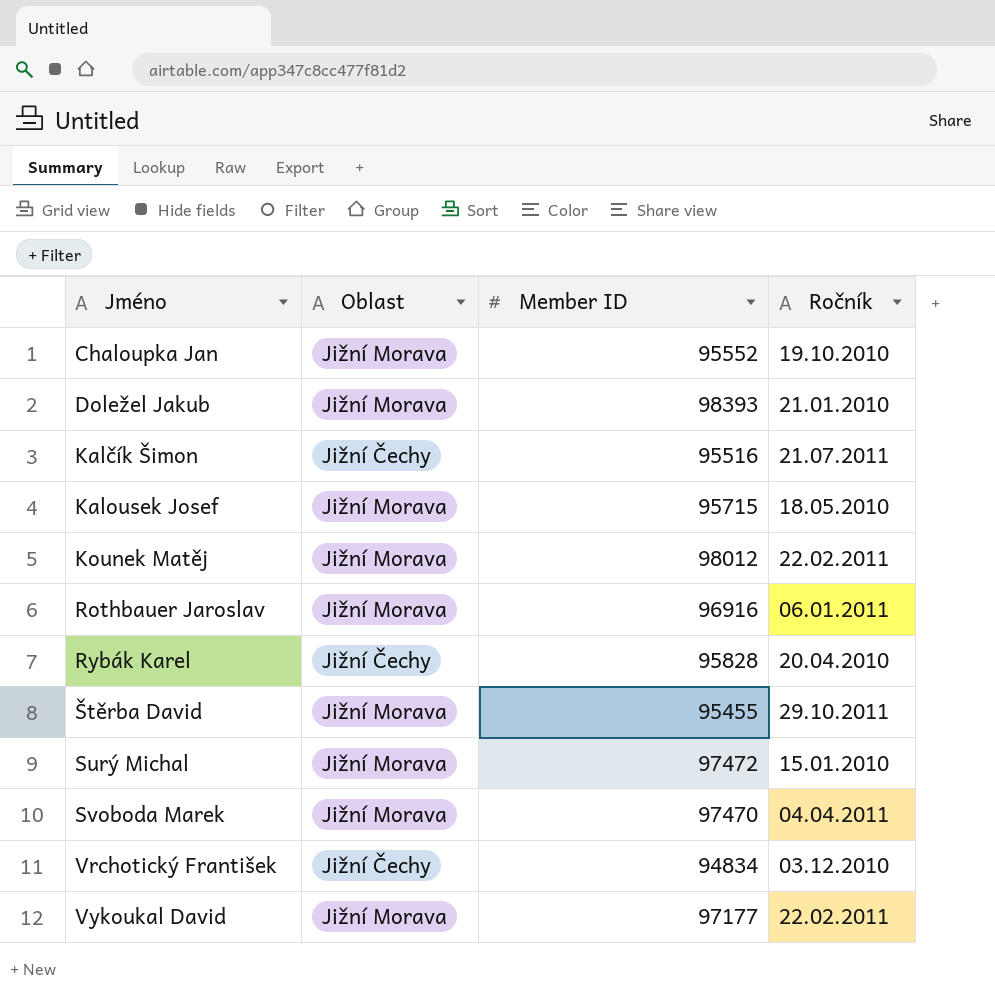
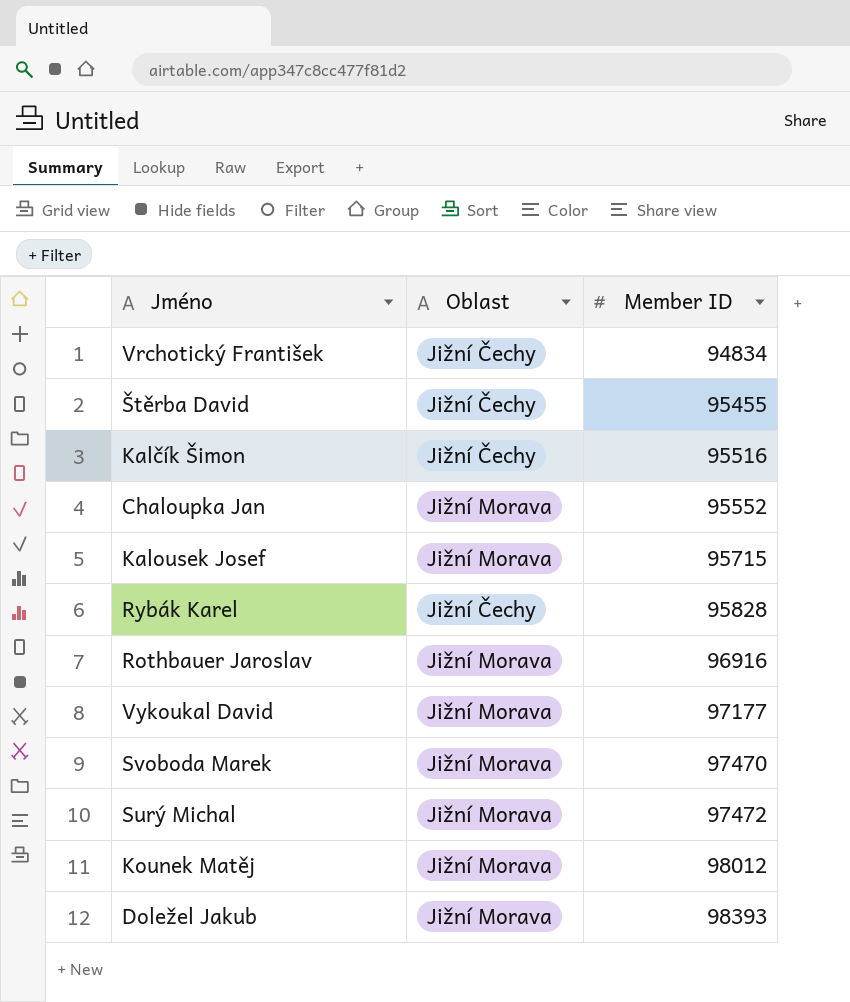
row order: Jméno ascending -> Member ID ascending
column Ročník | position: 4 -> none
Štěrba David | Oblast: Jižní Morava -> Jižní Čechy

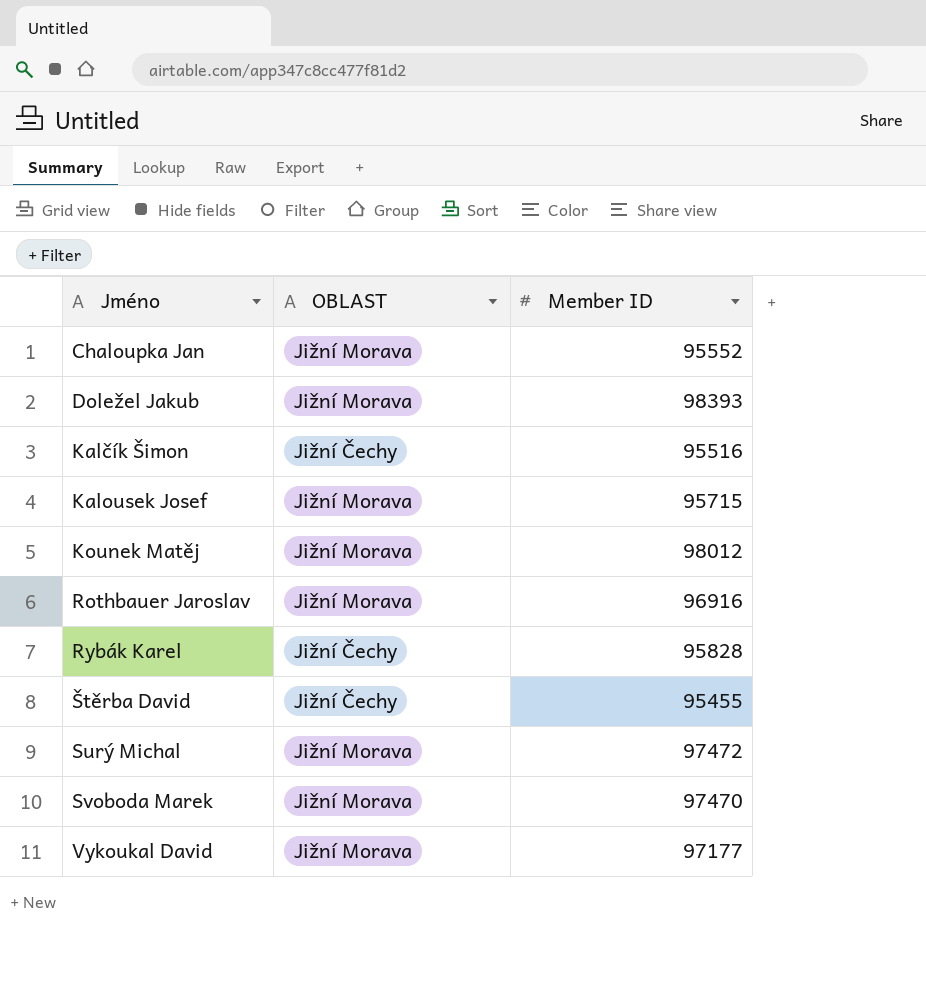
row order: Member ID ascending -> Jméno ascending
column name: Oblast -> OBLAST
row Vrchotický František: Jižní Čechy | 94834 -> none

